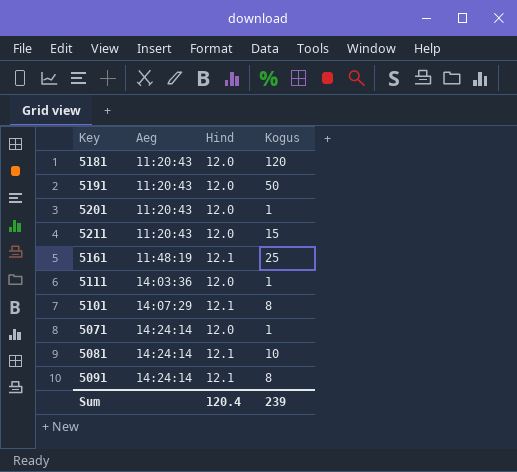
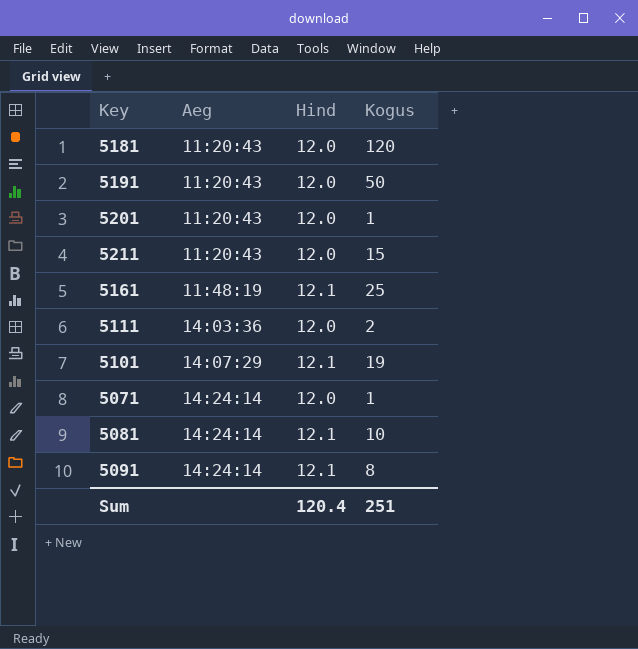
5111 | Kogus: 1 -> 2
5101 | Kogus: 8 -> 19
Sum | Kogus: 239 -> 251

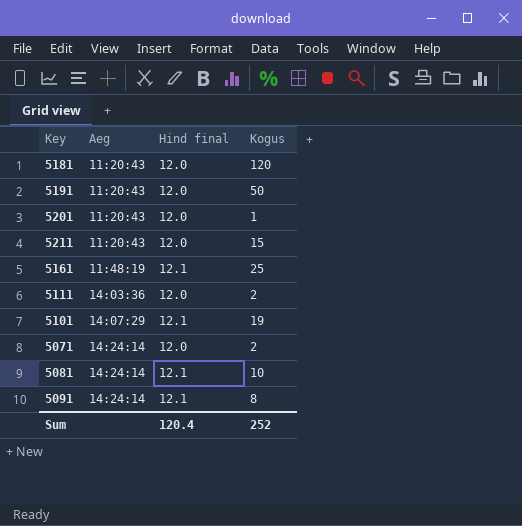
column name: Hind -> Hind final
5071 | Kogus: 1 -> 2
Sum | Kogus: 251 -> 252

